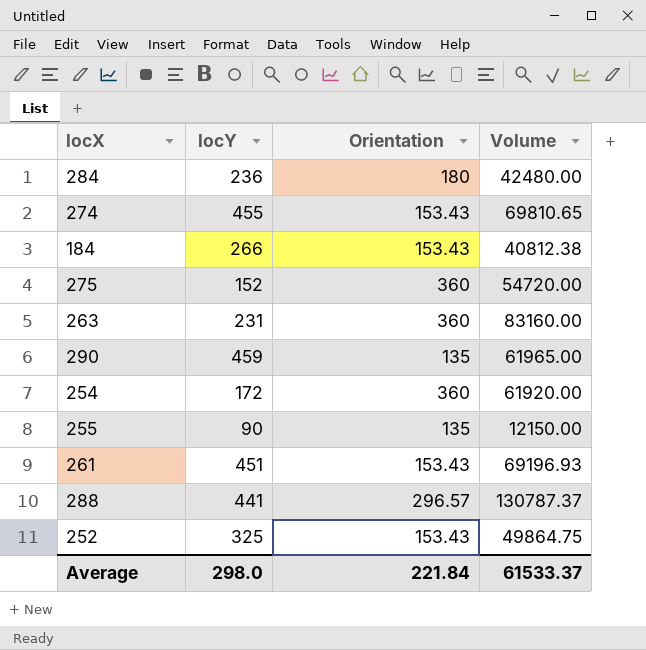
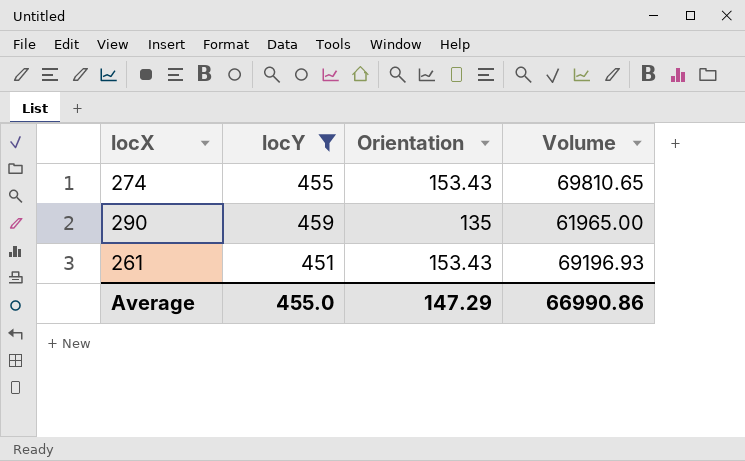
filter: none -> locY >= 451
Average | locY: 298.0 -> 455.0
Average | Orientation: 221.84 -> 147.29
Average | Volume: 61533.37 -> 66990.86

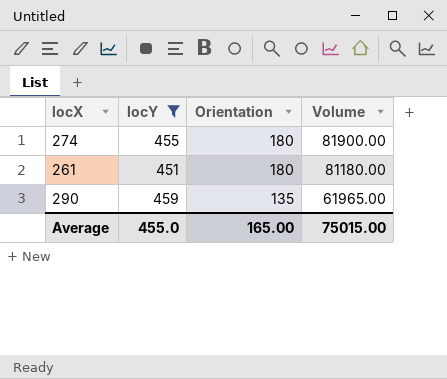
row order: none -> Orientation descending
274 | Orientation: 153.43 -> 180
274 | Volume: 69810.65 -> 81900.00
261 | Orientation: 153.43 -> 180
261 | Volume: 69196.93 -> 81180.00
Average | Orientation: 147.29 -> 165.00
Average | Volume: 66990.86 -> 75015.00

